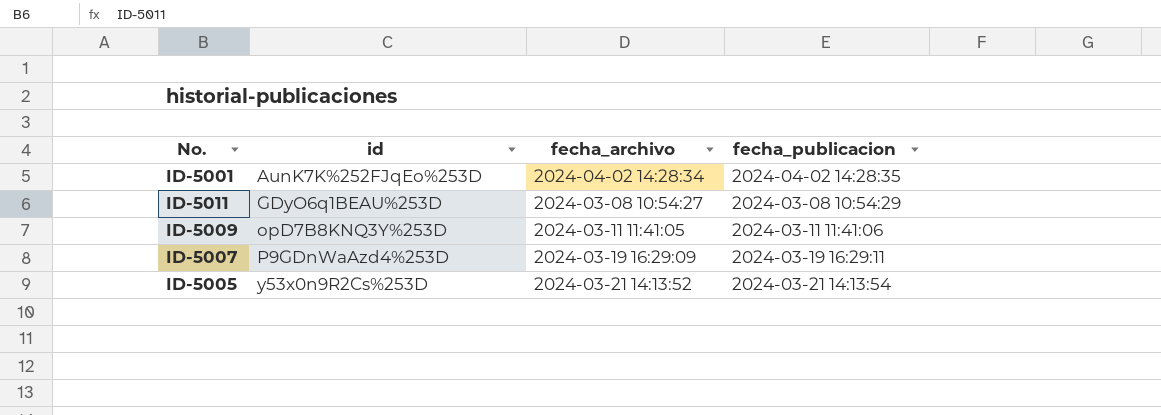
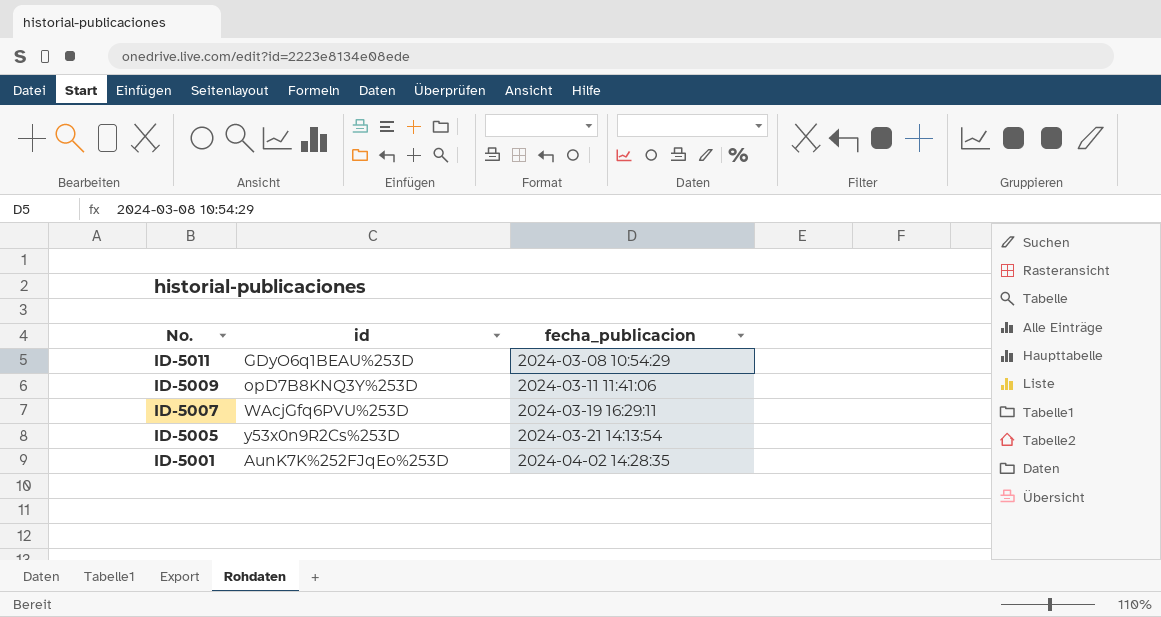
row order: id ascending -> No. descending
column fecha_archivo | position: 3 -> none
ID-5007 | id: P9GDnWaAzd4%253D -> WAcjGfq6PVU%253D

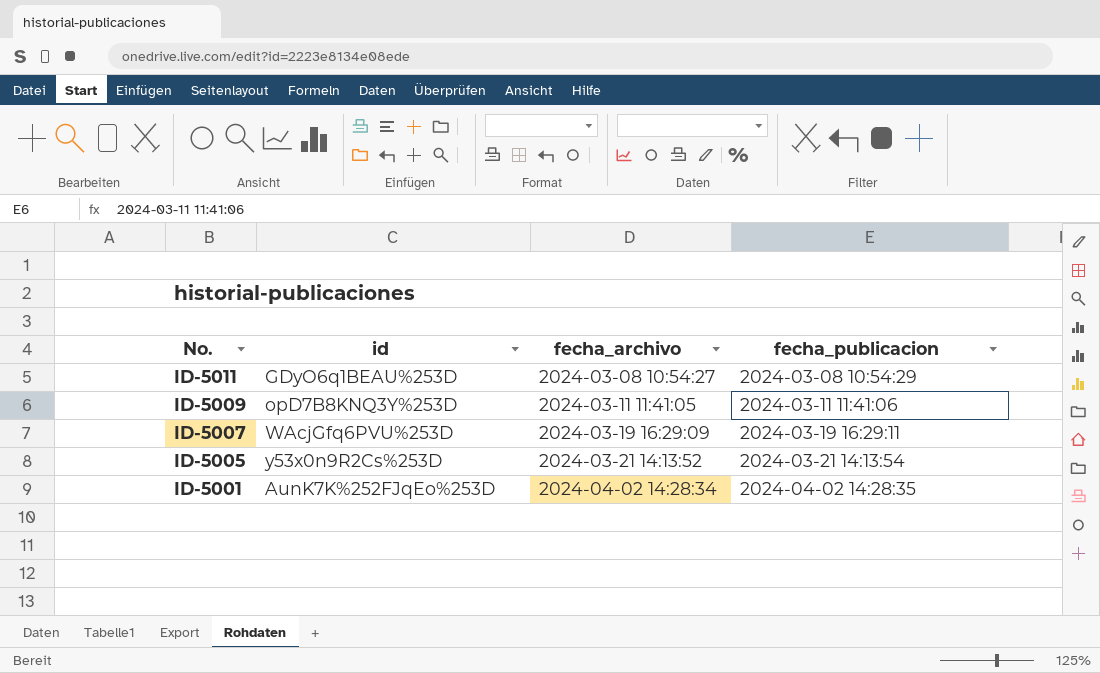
column fecha_archivo | position: none -> 3

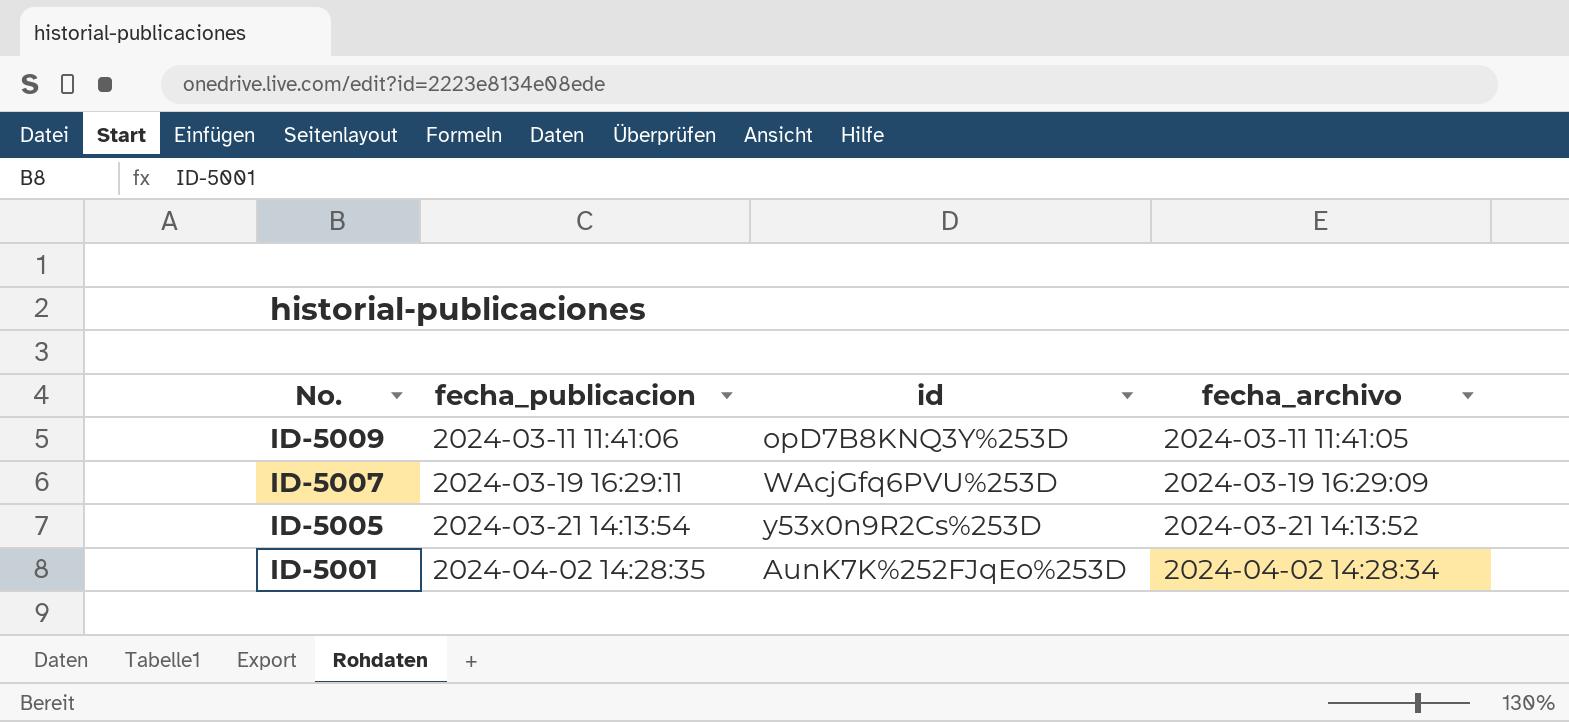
column fecha_publicacion | position: 4 -> 2
row ID-5011: GDyO6q1BEAU%253D | 2024-03-08 10:54:27 | 2024-03-08 10:54:29 -> none

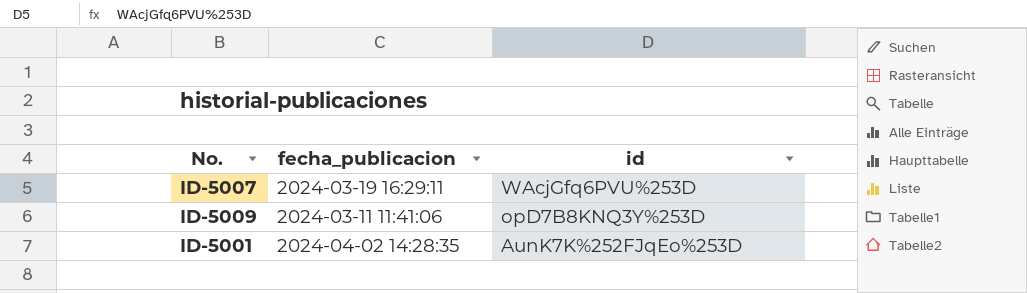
row order: No. descending -> id descending
column fecha_archivo | position: 4 -> none
row ID-5005: 2024-03-21 14:13:54 | y53x0n9R2Cs%253D | 2024-03-21 14:13:52 -> none

